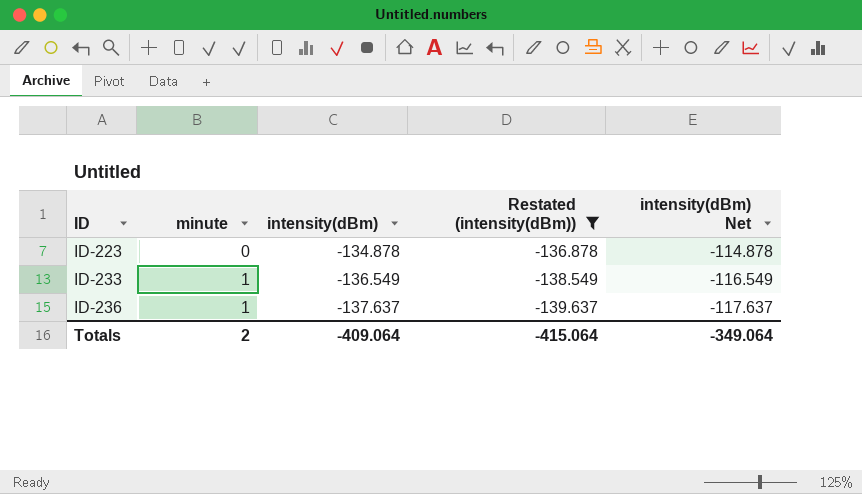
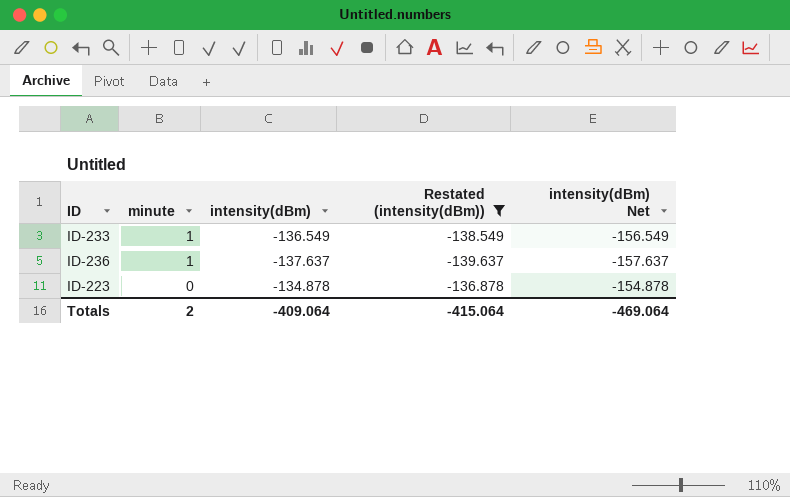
row order: ID ascending -> minute descending
column intensity(dBm) Net | formula: [intensity(dBm)] + 20 -> [intensity(dBm)] - 20
Totals | intensity(dBm) Net: -349.064 -> -469.064

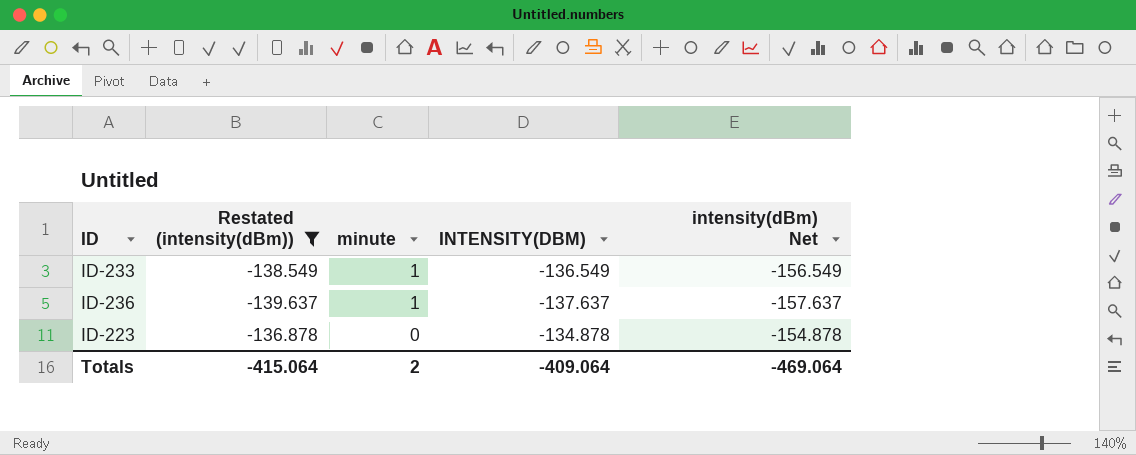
column Restated (intensity(dBm)) | position: 4 -> 2
column name: intensity(dBm) -> INTENSITY(DBM)

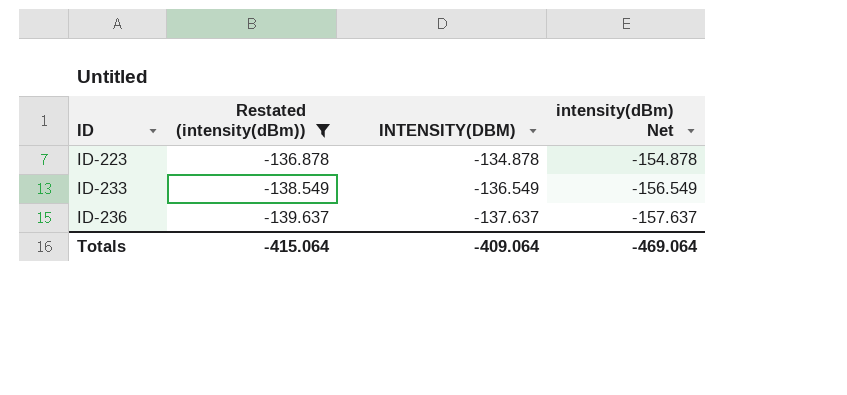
row order: minute descending -> ID ascending
column minute | position: 3 -> none

